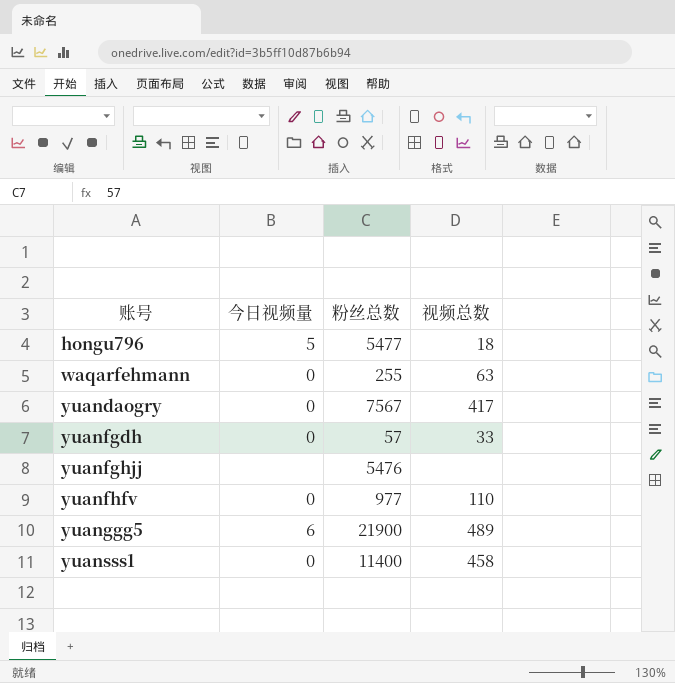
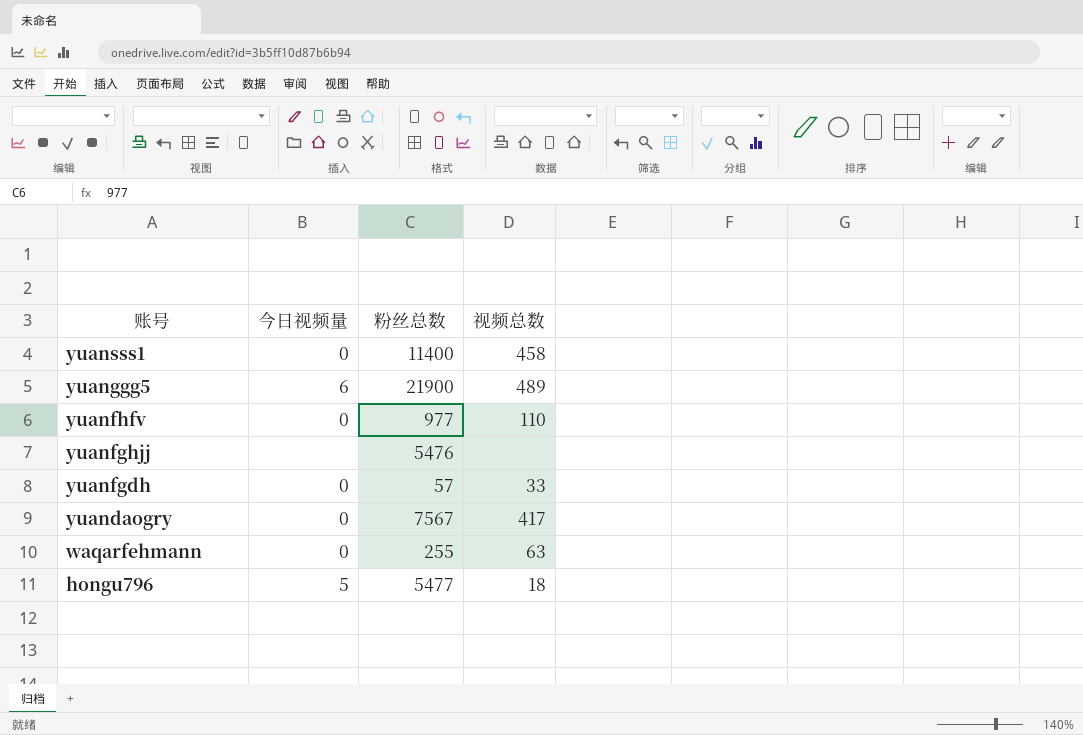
row order: 账号 ascending -> 账号 descending

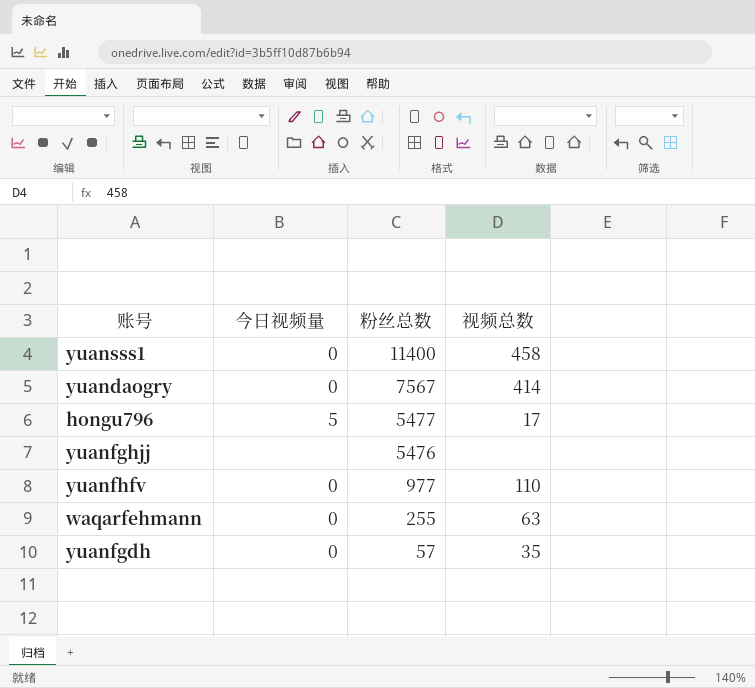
row order: 账号 descending -> 粉丝总数 descending
row yuanggg5: 6 | 21900 | 489 -> none
yuandaogry | 视频总数: 417 -> 414
hongu796 | 视频总数: 18 -> 17
yuanfgdh | 视频总数: 33 -> 35

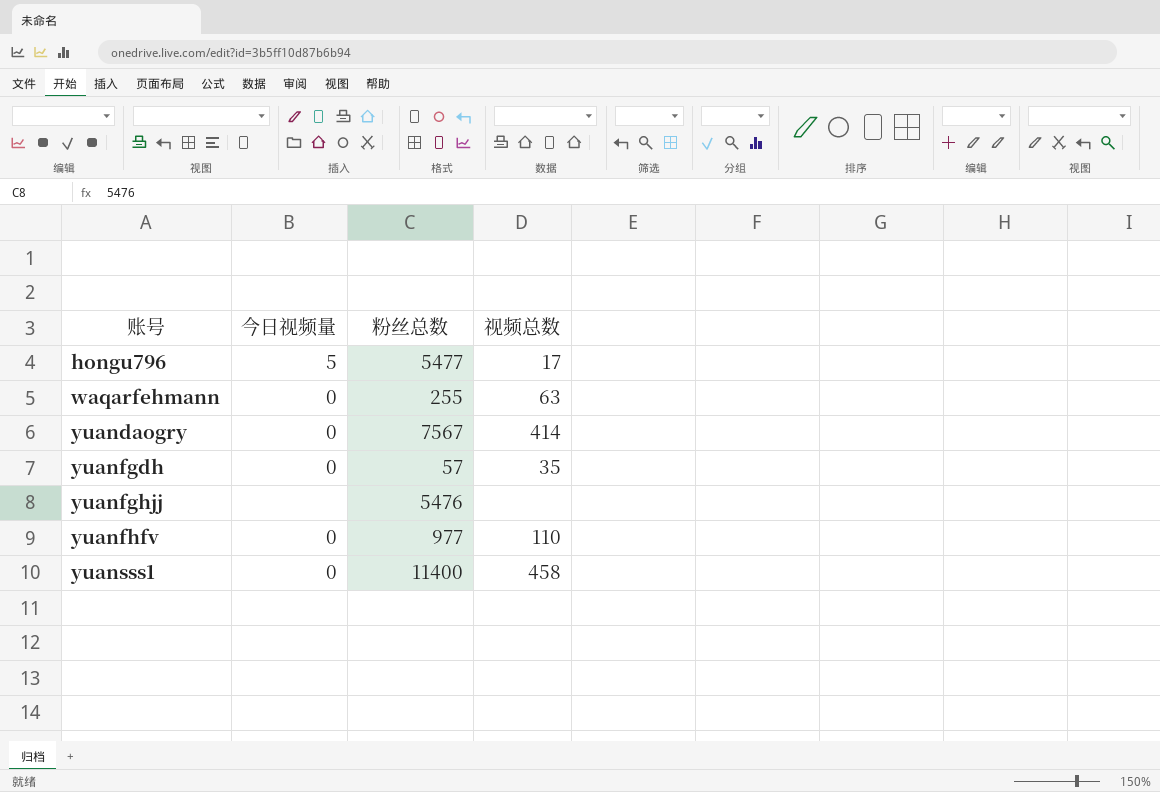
row order: 粉丝总数 descending -> 账号 ascending

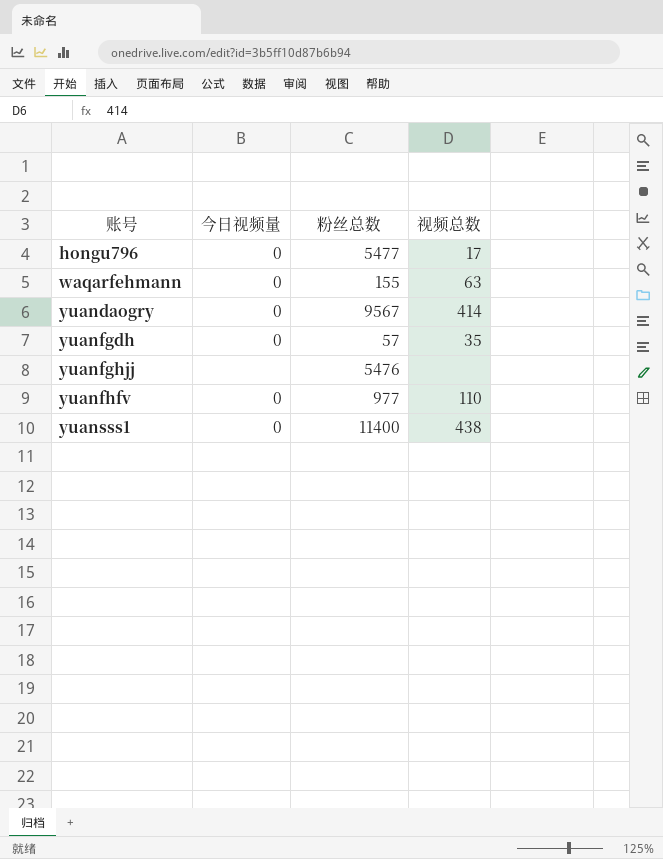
hongu796 | 今日视频量: 5 -> 0
waqarfehmann | 粉丝总数: 255 -> 155
yuandaogry | 粉丝总数: 7567 -> 9567
yuansss1 | 视频总数: 458 -> 438

